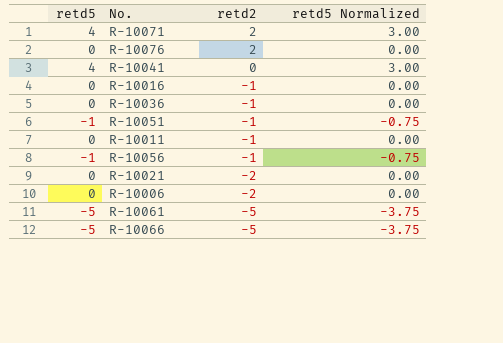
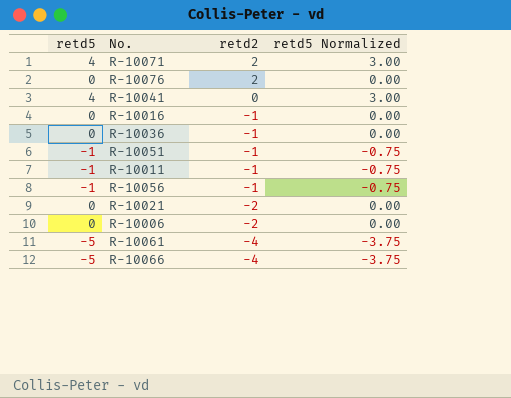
R-10011 | retd5: 0 -> -1
R-10011 | retd5 Normalized: 0.00 -> -0.75
R-10061 | retd2: -5 -> -4
R-10066 | retd2: -5 -> -4

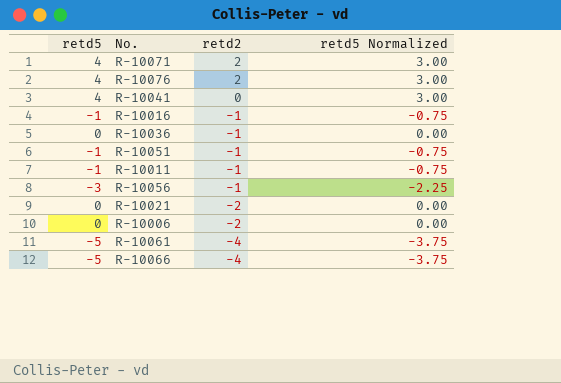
R-10076 | retd5: 0 -> 4
R-10076 | retd5 Normalized: 0.00 -> 3.00
R-10016 | retd5: 0 -> -1
R-10016 | retd5 Normalized: 0.00 -> -0.75
R-10056 | retd5: -1 -> -3
R-10056 | retd5 Normalized: -0.75 -> -2.25

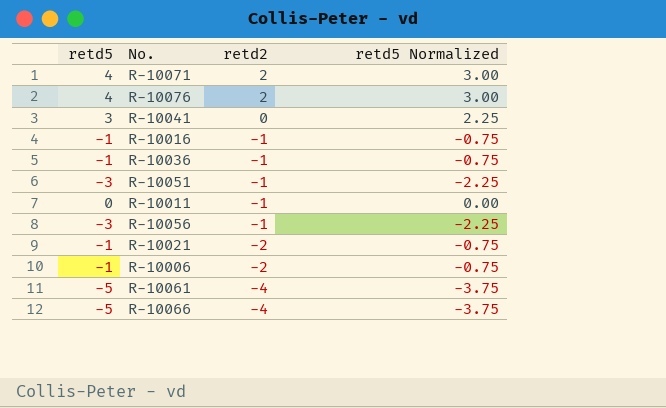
R-10041 | retd5: 4 -> 3
R-10041 | retd5 Normalized: 3.00 -> 2.25
R-10036 | retd5: 0 -> -1
R-10036 | retd5 Normalized: 0.00 -> -0.75
R-10051 | retd5: -1 -> -3
R-10051 | retd5 Normalized: -0.75 -> -2.25
R-10011 | retd5: -1 -> 0
R-10011 | retd5 Normalized: -0.75 -> 0.00
R-10021 | retd5: 0 -> -1
R-10021 | retd5 Normalized: 0.00 -> -0.75
R-10006 | retd5: 0 -> -1
R-10006 | retd5 Normalized: 0.00 -> -0.75

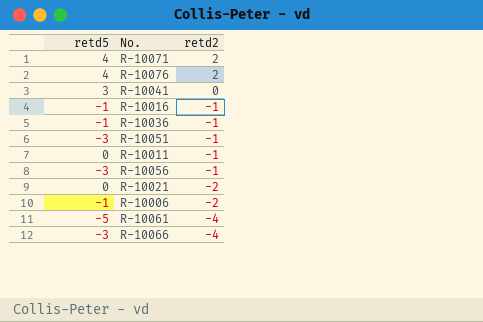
column retd5 Normalized | formula: [retd5] * 0.75 -> none
R-10021 | retd5: -1 -> 0
R-10066 | retd5: -5 -> -3

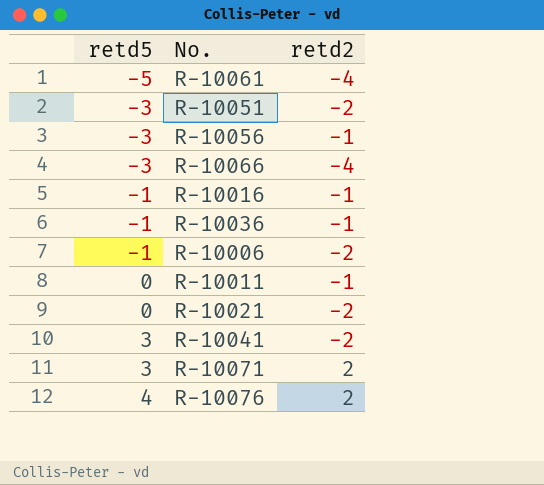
row order: retd2 descending -> retd5 ascending
R-10051 | retd2: -1 -> -2
R-10041 | retd2: 0 -> -2
R-10071 | retd5: 4 -> 3

